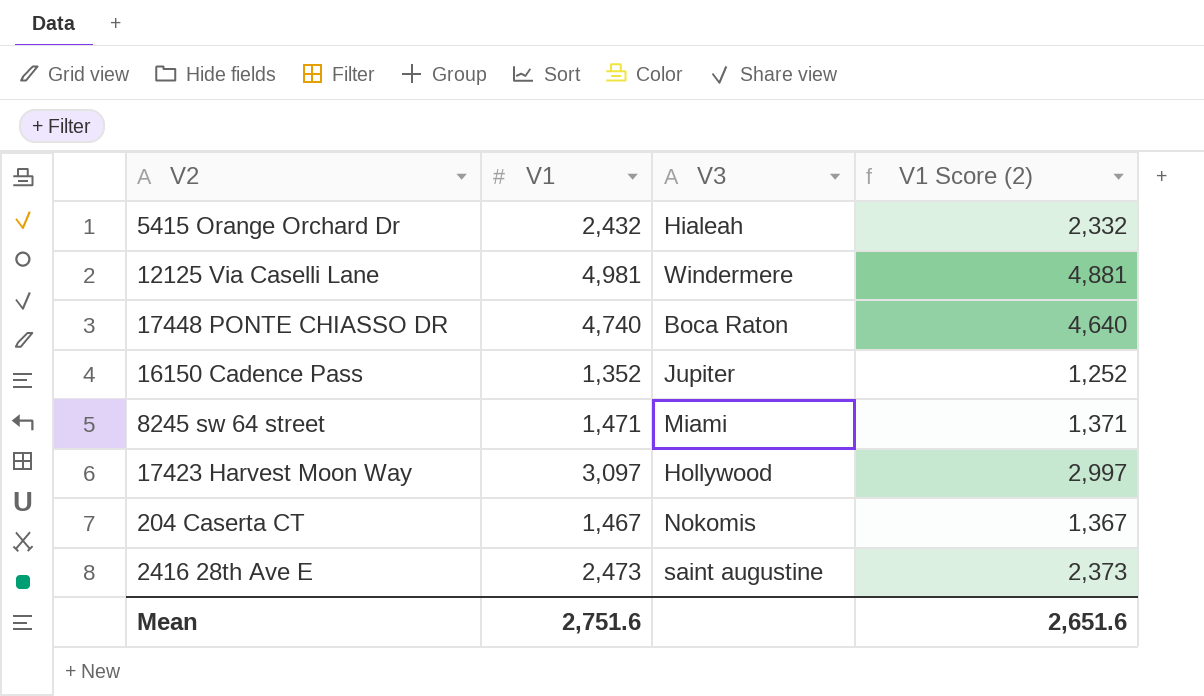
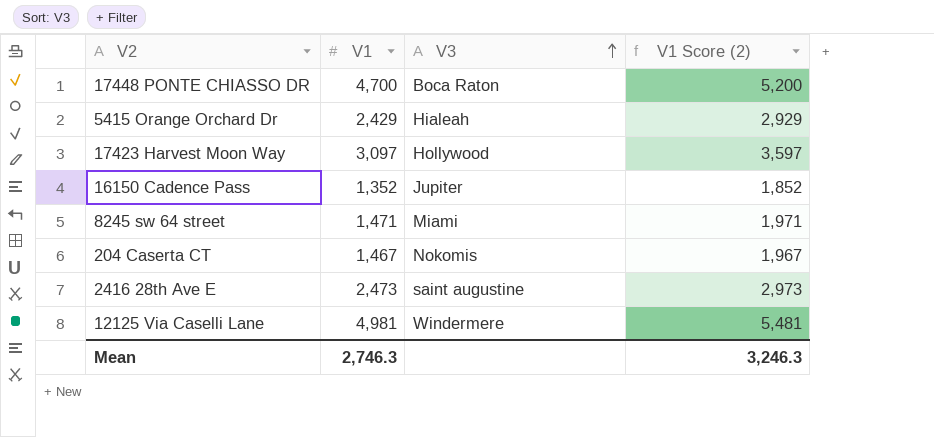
row order: none -> V3 ascending
column V1 Score (2) | formula: [V1] - 100 -> [V1] + 500
17448 PONTE CHIASSO DR | V1: 4,740 -> 4,700
5415 Orange Orchard Dr | V1: 2,432 -> 2,429
Mean | V1: 2,751.6 -> 2,746.3
Mean | V1 Score (2): 2,651.6 -> 3,246.3

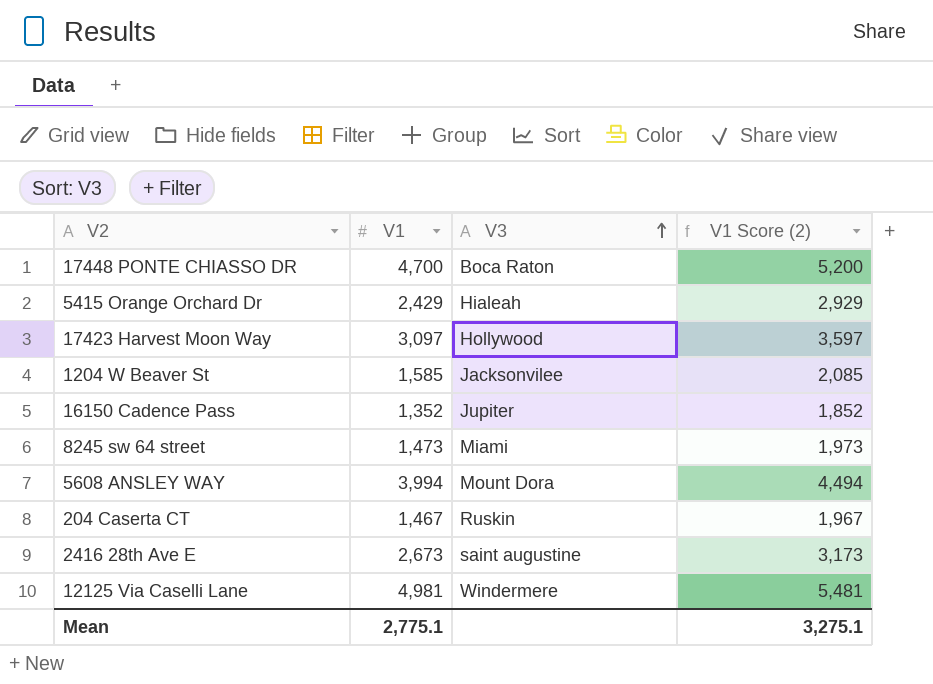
row 1204 W Beaver St: none -> 1,585 | Jacksonvilee | 2,085
8245 sw 64 street | V1: 1,471 -> 1,473
8245 sw 64 street | V1 Score (2): 1,971 -> 1,973
row 5608 ANSLEY WAY: none -> 3,994 | Mount Dora | 4,494
204 Caserta CT | V3: Nokomis -> Ruskin
2416 28th Ave E | V1: 2,473 -> 2,673
2416 28th Ave E | V1 Score (2): 2,973 -> 3,173
Mean | V1: 2,746.3 -> 2,775.1
Mean | V1 Score (2): 3,246.3 -> 3,275.1

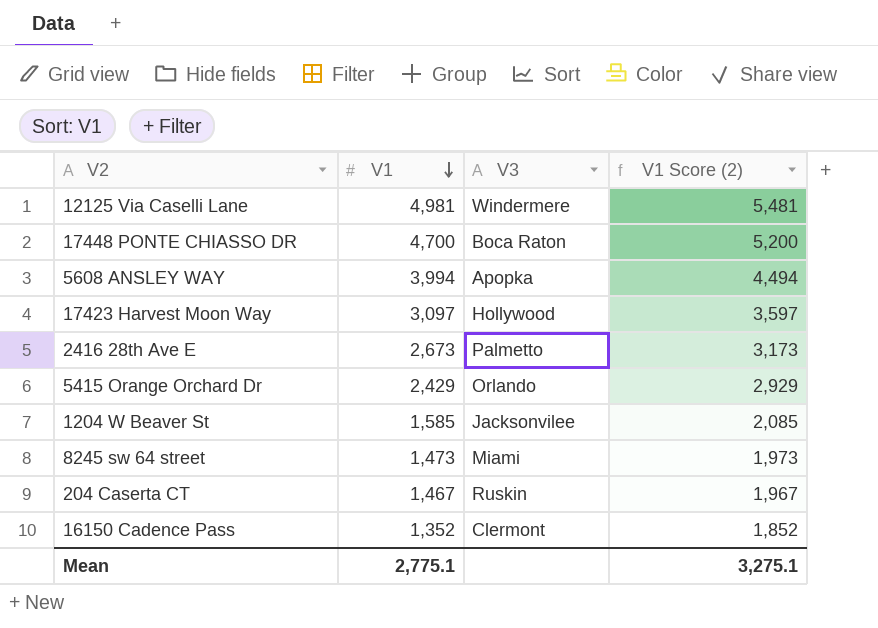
row order: V3 ascending -> V1 descending
5608 ANSLEY WAY | V3: Mount Dora -> Apopka
2416 28th Ave E | V3: saint augustine -> Palmetto
5415 Orange Orchard Dr | V3: Hialeah -> Orlando
16150 Cadence Pass | V3: Jupiter -> Clermont

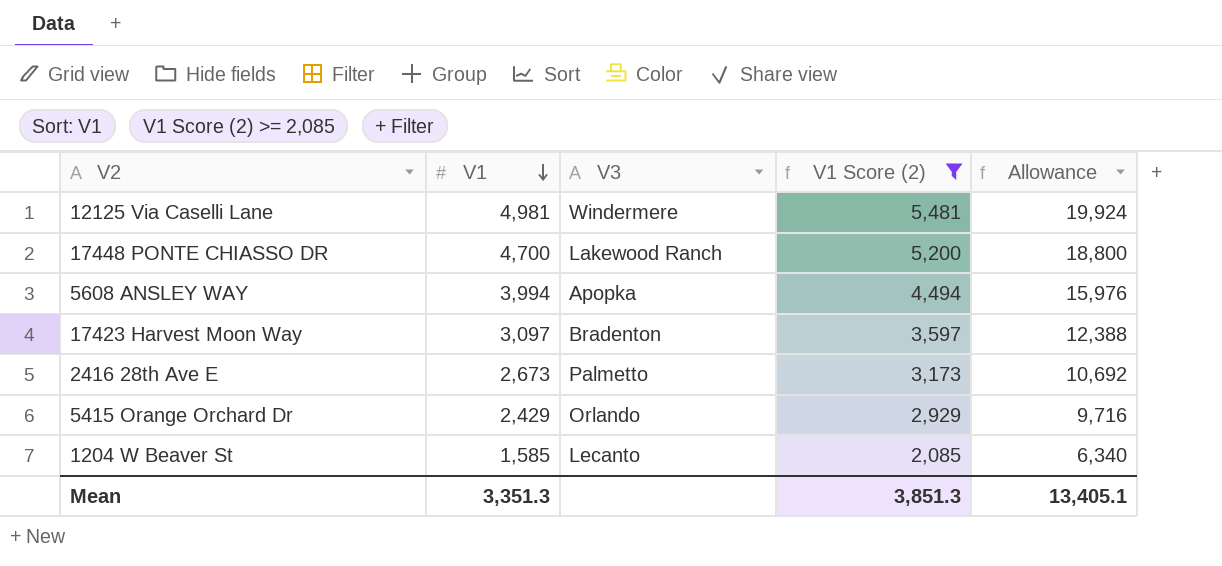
filter: none -> V1 Score (2) >= 2,085
column Allowance | formula: none -> [V1] * 4
17448 PONTE CHIASSO DR | V3: Boca Raton -> Lakewood Ranch
17423 Harvest Moon Way | V3: Hollywood -> Bradenton
1204 W Beaver St | V3: Jacksonvilee -> Lecanto
Mean | V1: 2,775.1 -> 3,351.3
Mean | V1 Score (2): 3,275.1 -> 3,851.3

